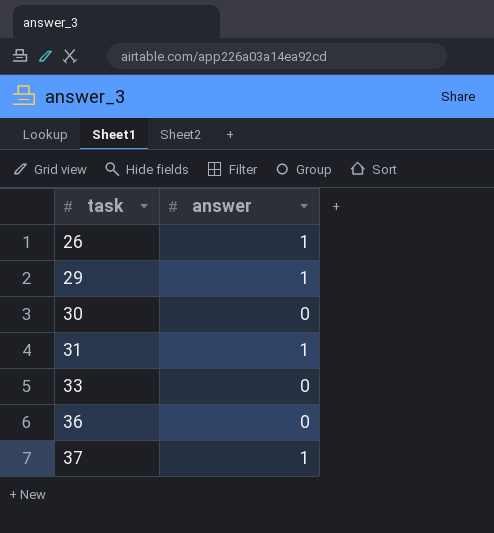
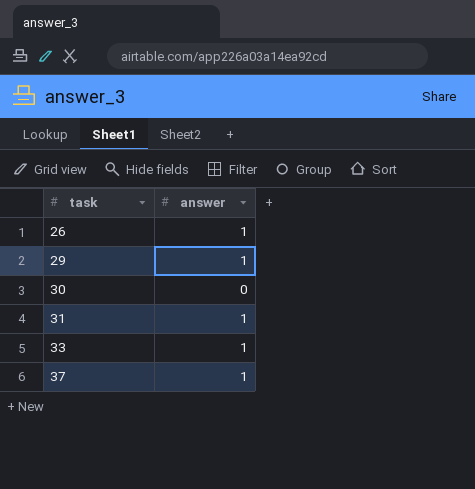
row 36: 0 -> none
33 | answer: 0 -> 1

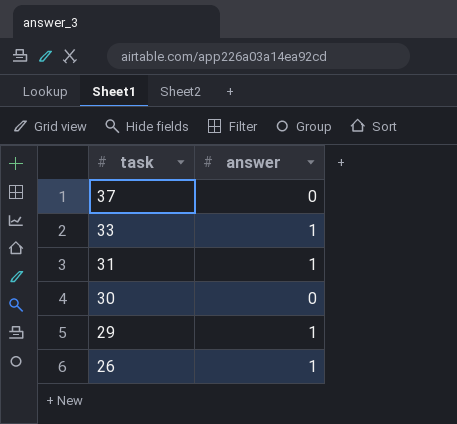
row order: task ascending -> task descending
37 | answer: 1 -> 0

